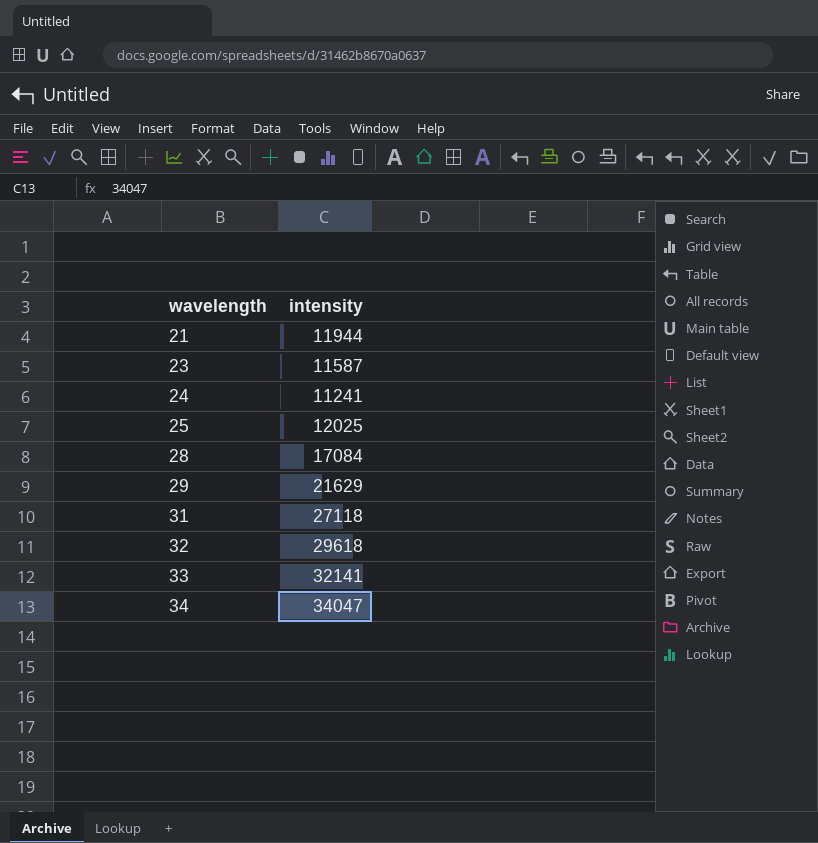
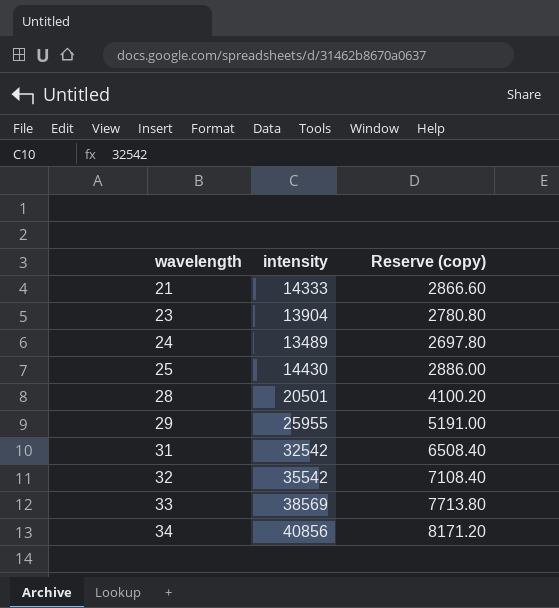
column Reserve (copy) | formula: none -> [intensity] * 0.2
21 | intensity: 11944 -> 14333
23 | intensity: 11587 -> 13904
24 | intensity: 11241 -> 13489
25 | intensity: 12025 -> 14430
28 | intensity: 17084 -> 20501
29 | intensity: 21629 -> 25955
31 | intensity: 27118 -> 32542
32 | intensity: 29618 -> 35542
33 | intensity: 32141 -> 38569
34 | intensity: 34047 -> 40856

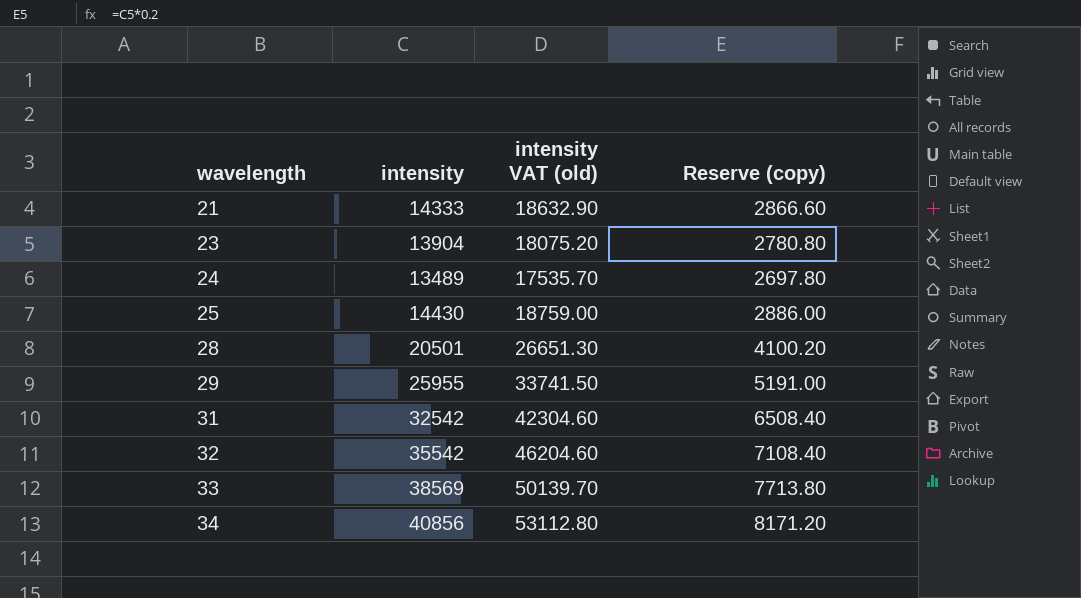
column intensity VAT (old) | formula: none -> [intensity] * 1.3

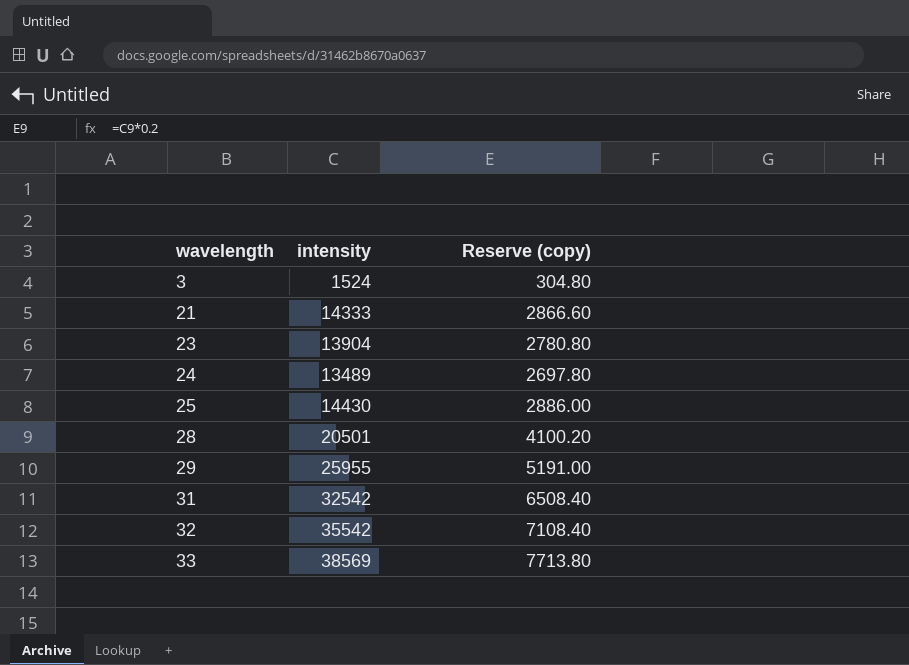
column intensity VAT (old) | formula: [intensity] * 1.3 -> none
row 34: 40856 | 53112.80 | 8171.20 -> none
row 3: none -> 1524 | 304.80

